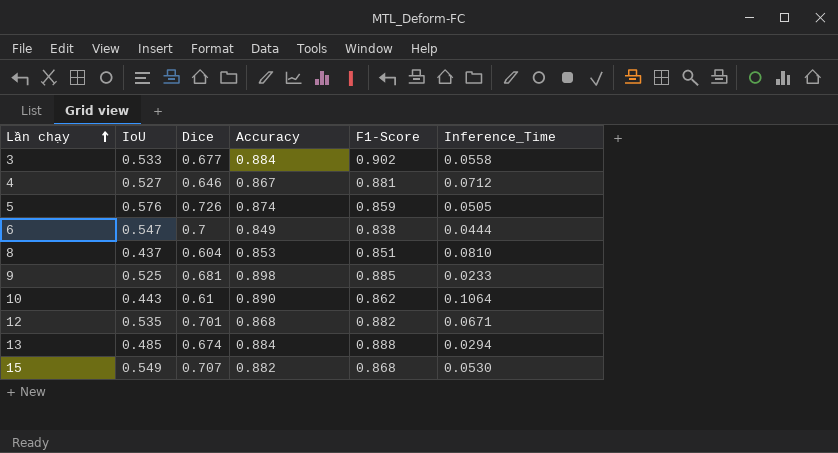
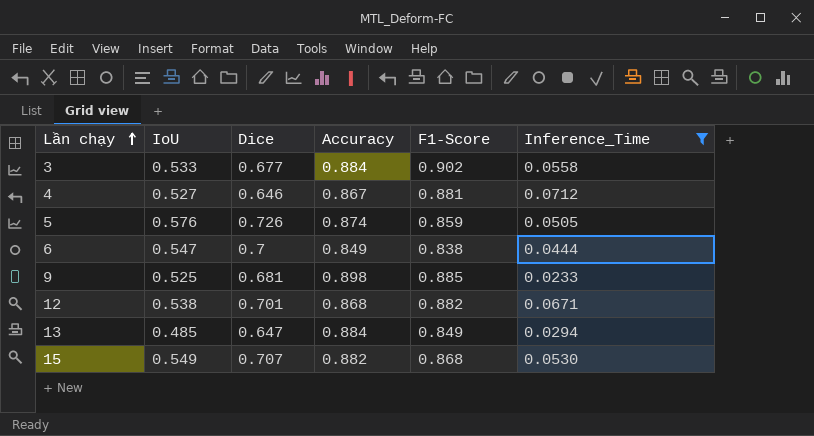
filter: none -> Inference_Time <= 0.0712
12 | IoU: 0.535 -> 0.538
13 | Dice: 0.674 -> 0.647
13 | F1-Score: 0.888 -> 0.849

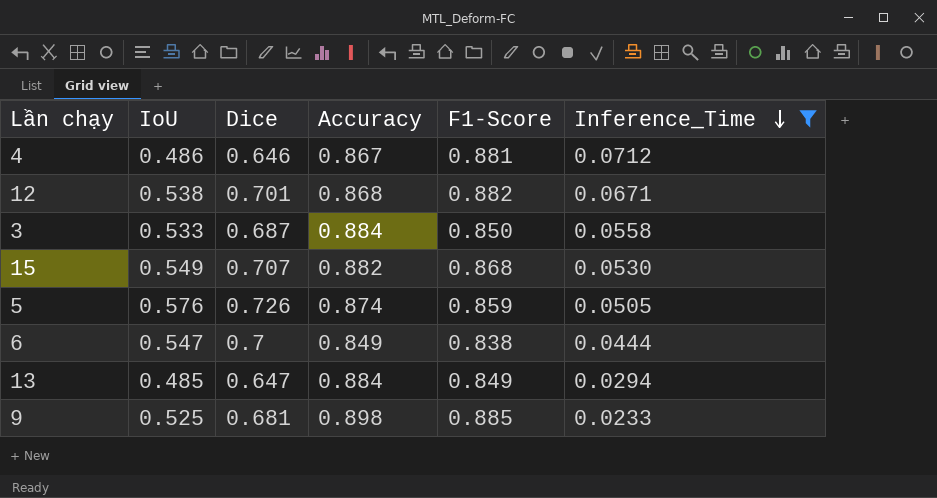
row order: Lần chạy ascending -> Inference_Time descending
4 | IoU: 0.527 -> 0.486
3 | Dice: 0.677 -> 0.687
3 | F1-Score: 0.902 -> 0.850

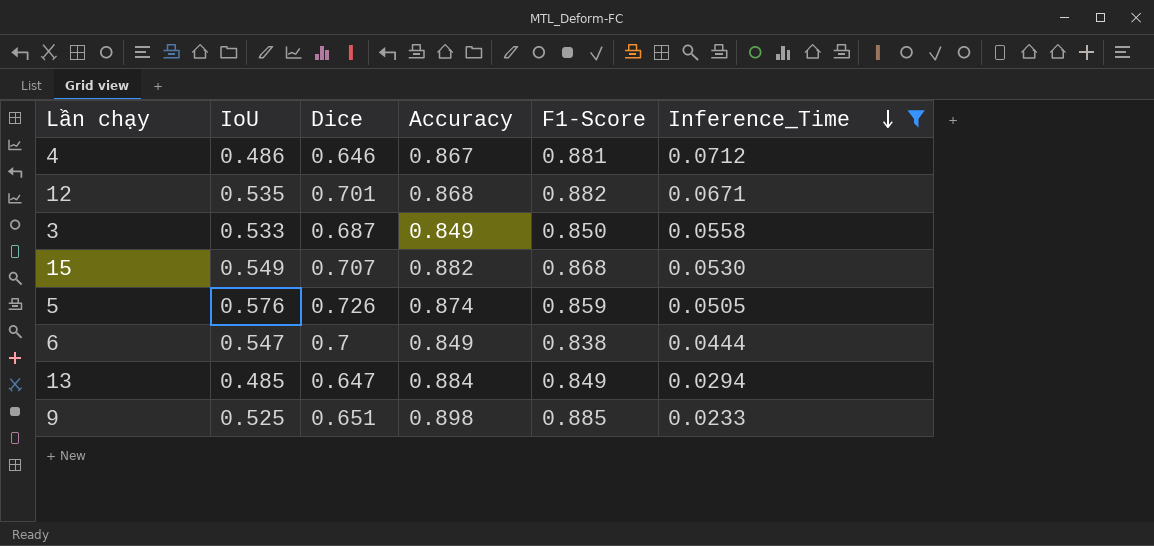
12 | IoU: 0.538 -> 0.535
3 | Accuracy: 0.884 -> 0.849
9 | Dice: 0.681 -> 0.651

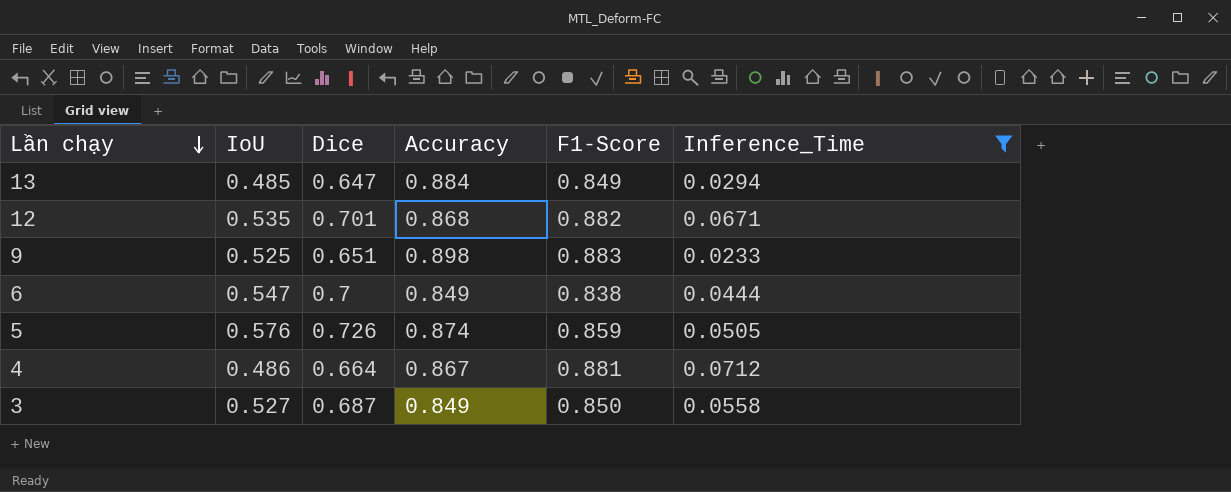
row order: Inference_Time descending -> Lần chạy descending
row 15: 0.549 | 0.707 | 0.882 | 0.868 | 0.0530 -> none
9 | F1-Score: 0.885 -> 0.883
4 | Dice: 0.646 -> 0.664
3 | IoU: 0.533 -> 0.527

